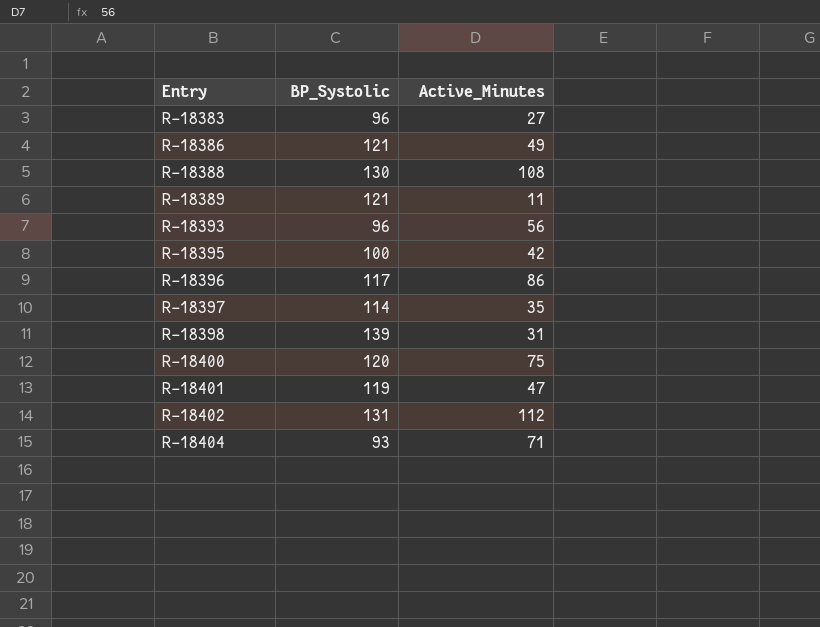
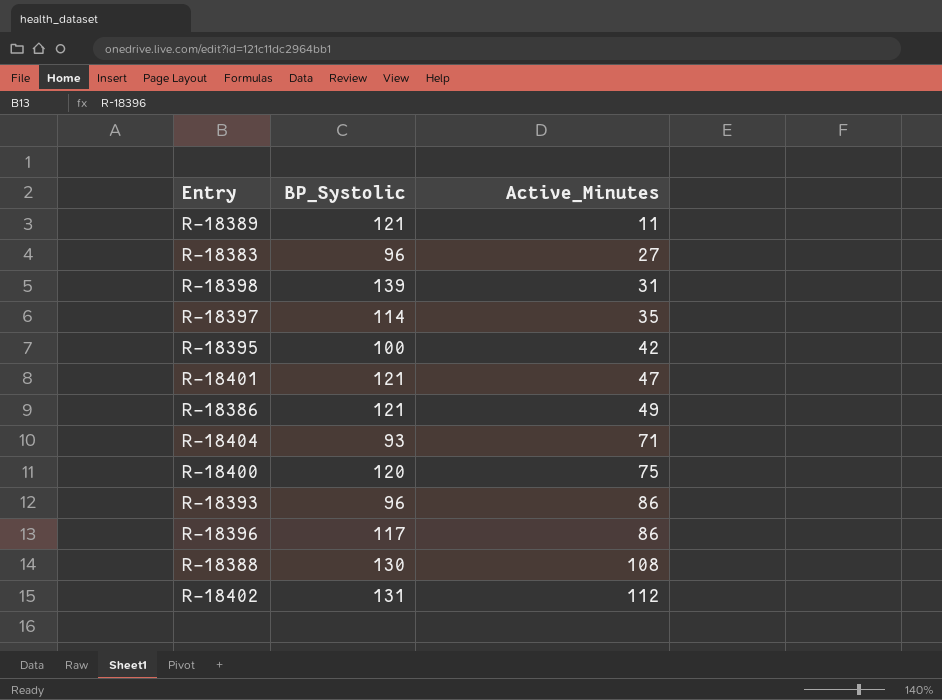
row order: Entry ascending -> Active_Minutes ascending
R-18401 | BP_Systolic: 119 -> 121
R-18393 | Active_Minutes: 56 -> 86

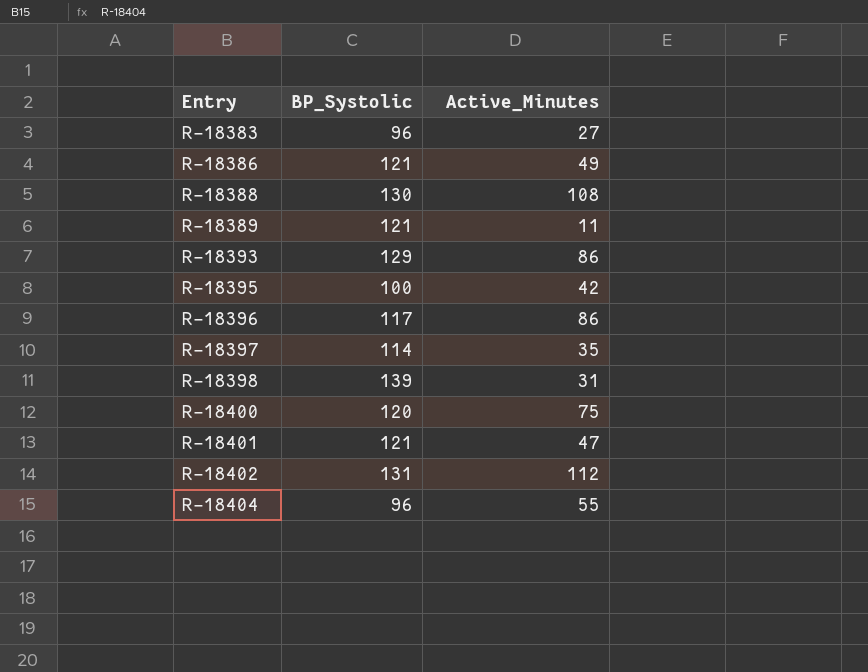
row order: Active_Minutes ascending -> Entry ascending
R-18393 | BP_Systolic: 96 -> 129
R-18404 | BP_Systolic: 93 -> 96
R-18404 | Active_Minutes: 71 -> 55

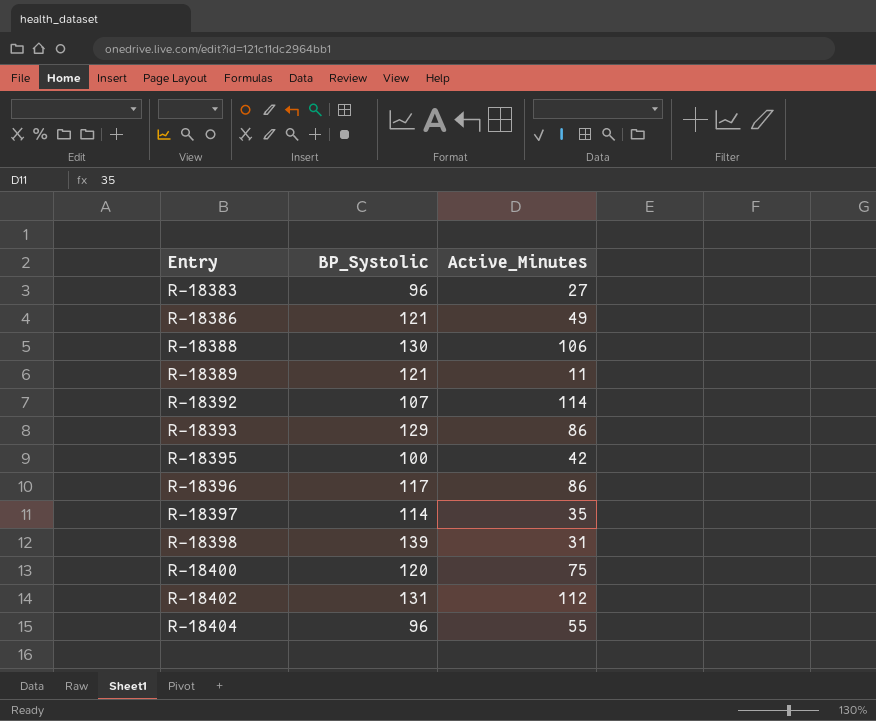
row R-18401: 121 | 47 -> none
R-18388 | Active_Minutes: 108 -> 106
row R-18392: none -> 107 | 114

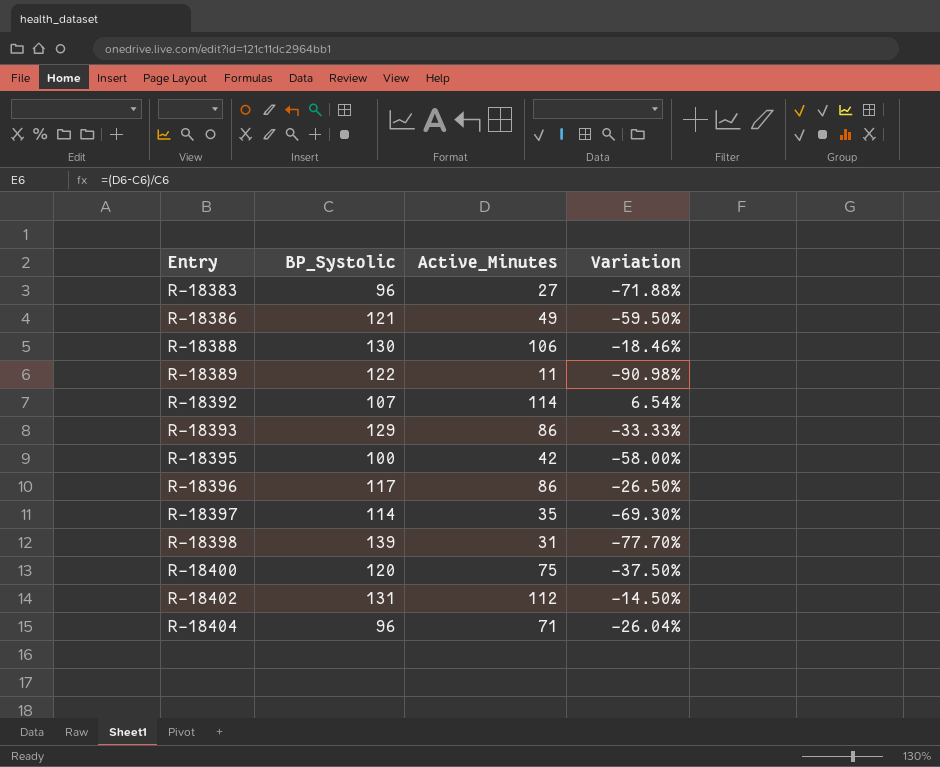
column Variation | formula: none -> ([Active_Minutes] - [BP_Systolic]) / [BP_Systolic]
R-18389 | BP_Systolic: 121 -> 122
R-18404 | Active_Minutes: 55 -> 71

